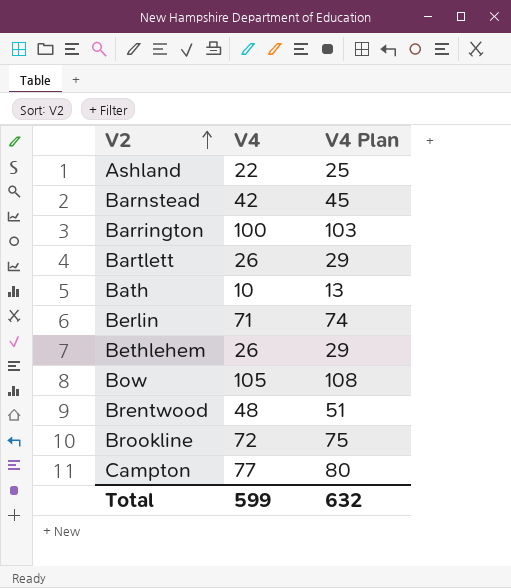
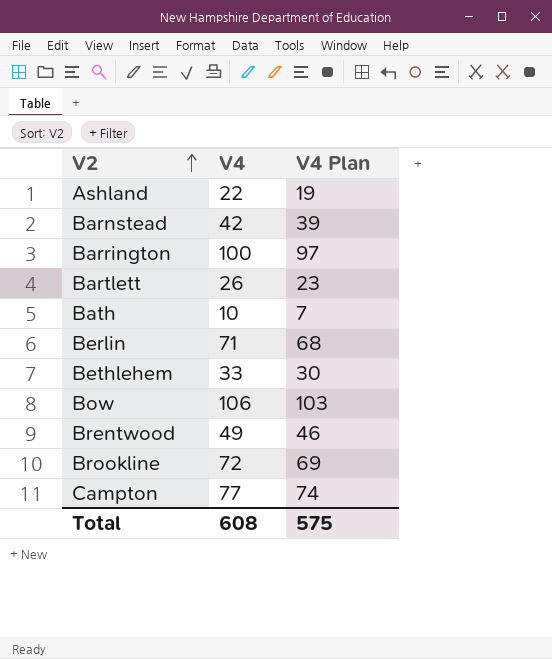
column V4 Plan | formula: [V4] + 3 -> [V4] - 3
Bethlehem | V4: 26 -> 33
Bow | V4: 105 -> 106
Brentwood | V4: 48 -> 49
Total | V4: 599 -> 608
Total | V4 Plan: 632 -> 575

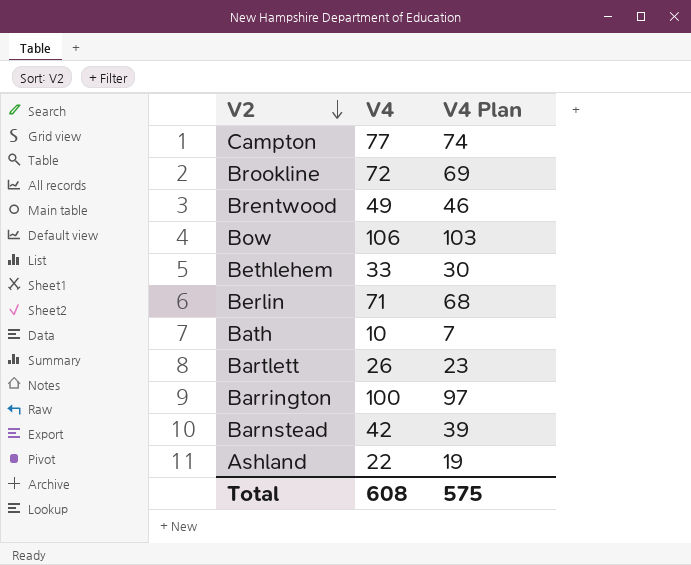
row order: V2 ascending -> V2 descending

